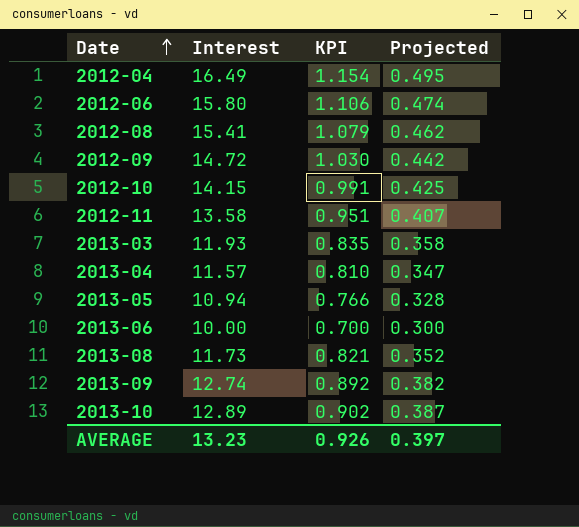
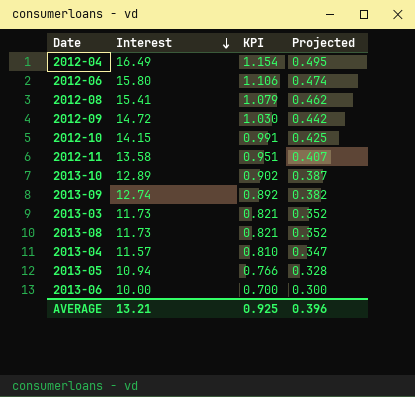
row order: Date ascending -> Interest descending
2013-03 | Interest: 11.93 -> 11.73
2013-03 | KPI: 0.835 -> 0.821
2013-03 | Projected: 0.358 -> 0.352
AVERAGE | Interest: 13.23 -> 13.21
AVERAGE | KPI: 0.926 -> 0.925
AVERAGE | Projected: 0.397 -> 0.396

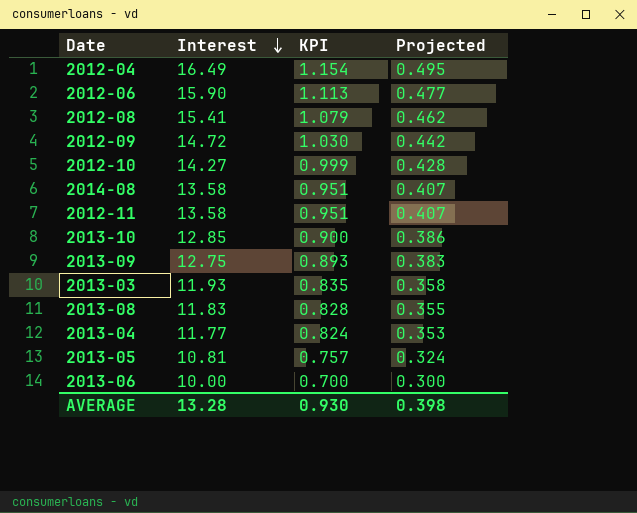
2012-06 | Interest: 15.80 -> 15.90
2012-06 | KPI: 1.106 -> 1.113
2012-06 | Projected: 0.474 -> 0.477
2012-10 | Interest: 14.15 -> 14.27
2012-10 | KPI: 0.991 -> 0.999
2012-10 | Projected: 0.425 -> 0.428
row 2014-08: none -> 13.58 | 0.951 | 0.407
2013-10 | Interest: 12.89 -> 12.85
2013-10 | KPI: 0.902 -> 0.900
2013-10 | Projected: 0.387 -> 0.386
2013-09 | Interest: 12.74 -> 12.75
2013-09 | KPI: 0.892 -> 0.893
2013-09 | Projected: 0.382 -> 0.383
2013-03 | Interest: 11.73 -> 11.93
2013-03 | KPI: 0.821 -> 0.835
2013-03 | Projected: 0.352 -> 0.358
2013-08 | Interest: 11.73 -> 11.83
2013-08 | KPI: 0.821 -> 0.828
2013-08 | Projected: 0.352 -> 0.355
2013-04 | Interest: 11.57 -> 11.77
2013-04 | KPI: 0.810 -> 0.824
2013-04 | Projected: 0.347 -> 0.353
2013-05 | Interest: 10.94 -> 10.81
2013-05 | KPI: 0.766 -> 0.757
2013-05 | Projected: 0.328 -> 0.324
AVERAGE | Interest: 13.21 -> 13.28
AVERAGE | KPI: 0.925 -> 0.930
AVERAGE | Projected: 0.396 -> 0.398

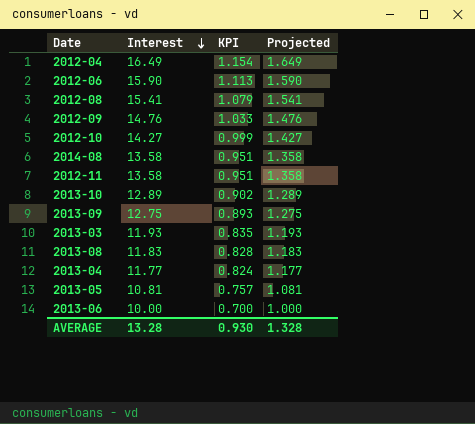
column Projected | formula: [Interest] * 0.03 -> [Interest] * 0.1
2012-09 | Interest: 14.72 -> 14.76
2012-09 | KPI: 1.030 -> 1.033
2013-10 | Interest: 12.85 -> 12.89
2013-10 | KPI: 0.900 -> 0.902
AVERAGE | Projected: 0.398 -> 1.328

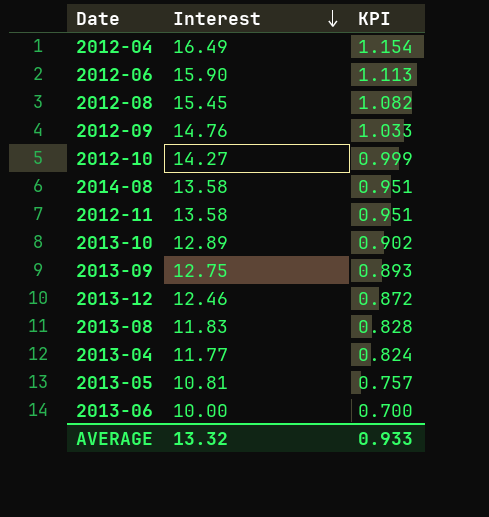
column Projected | formula: [Interest] * 0.1 -> none
row 2013-03: 11.93 | 0.835 | 1.193 -> none
2012-08 | Interest: 15.41 -> 15.45
2012-08 | KPI: 1.079 -> 1.082
row 2013-12: none -> 12.46 | 0.872
AVERAGE | Interest: 13.28 -> 13.32
AVERAGE | KPI: 0.930 -> 0.933

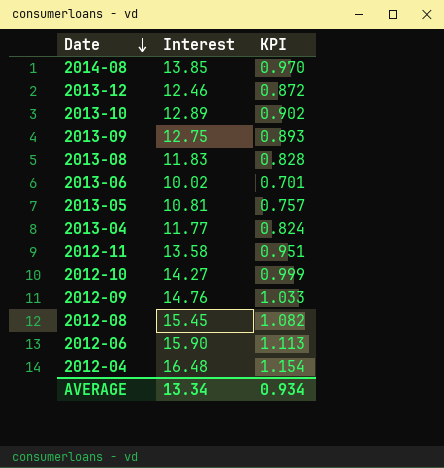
row order: Interest descending -> Date descending
2014-08 | Interest: 13.58 -> 13.85
2014-08 | KPI: 0.951 -> 0.970
2013-06 | Interest: 10.00 -> 10.02
2013-06 | KPI: 0.700 -> 0.701
2012-04 | Interest: 16.49 -> 16.48
AVERAGE | Interest: 13.32 -> 13.34
AVERAGE | KPI: 0.933 -> 0.934

